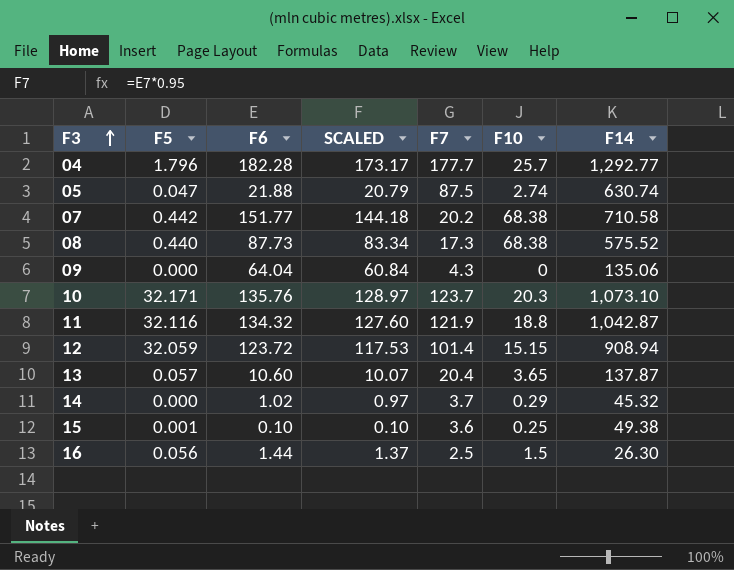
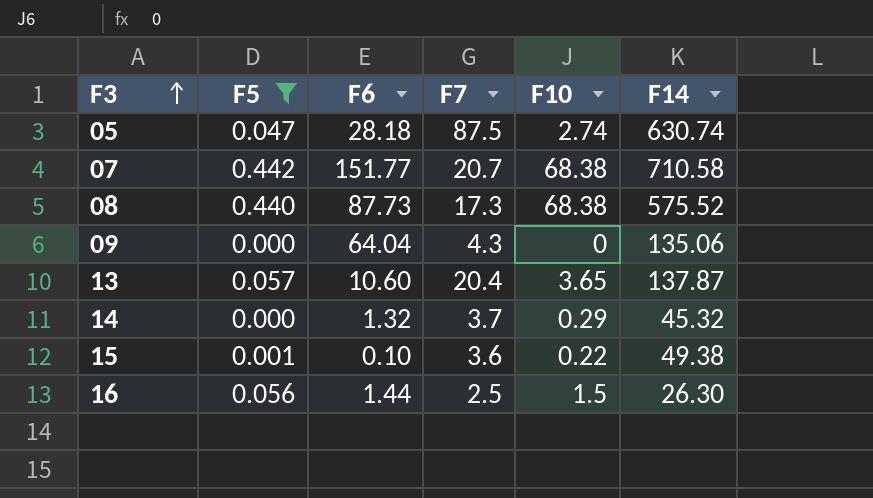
filter: none -> F5 <= 0.442
column SCALED | formula: [F6] * 0.95 -> none
05 | F6: 21.88 -> 28.18
07 | F7: 20.2 -> 20.7
14 | F6: 1.02 -> 1.32
15 | F10: 0.25 -> 0.22

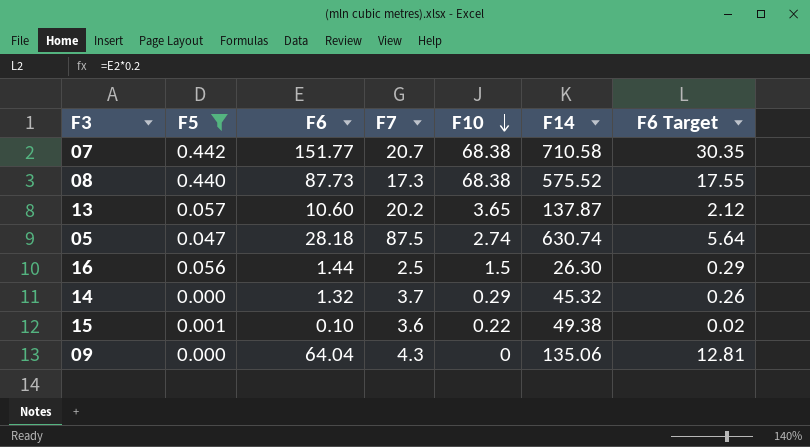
row order: F3 ascending -> F10 descending
column F6 Target | formula: none -> [F6] * 0.2
13 | F7: 20.4 -> 20.2

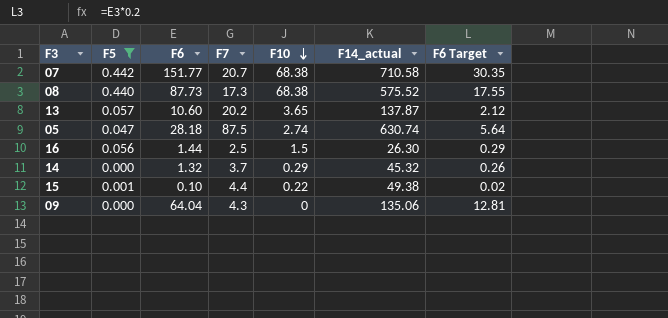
column name: F14 -> F14_actual
15 | F7: 3.6 -> 4.4

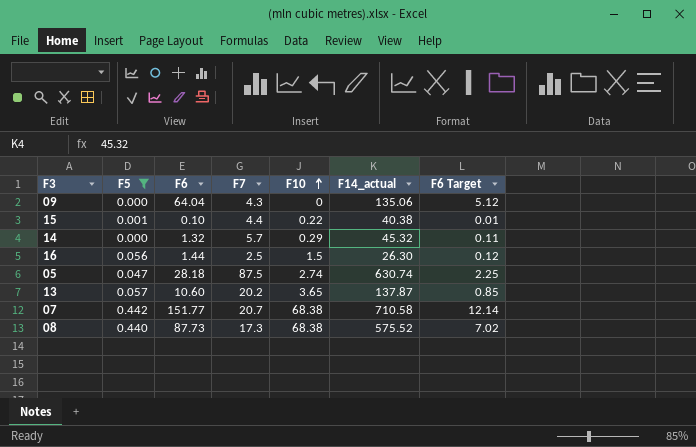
row order: F10 descending -> F10 ascending
column F6 Target | formula: [F6] * 0.2 -> [F6] * 0.08
15 | F14_actual: 49.38 -> 40.38
14 | F7: 3.7 -> 5.7

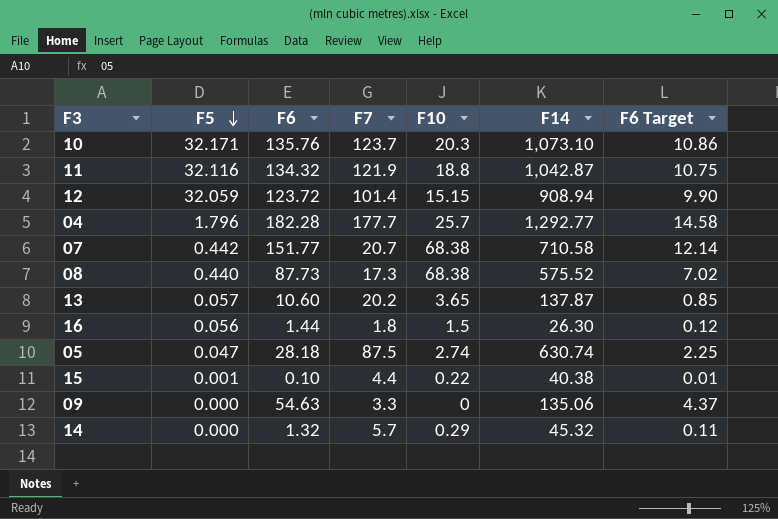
filter: F5 <= 0.442 -> none
row order: F10 ascending -> F5 descending
column name: F14_actual -> F14
16 | F7: 2.5 -> 1.8
09 | F6: 64.04 -> 54.63
09 | F7: 4.3 -> 3.3
09 | F6 Target: 5.12 -> 4.37

